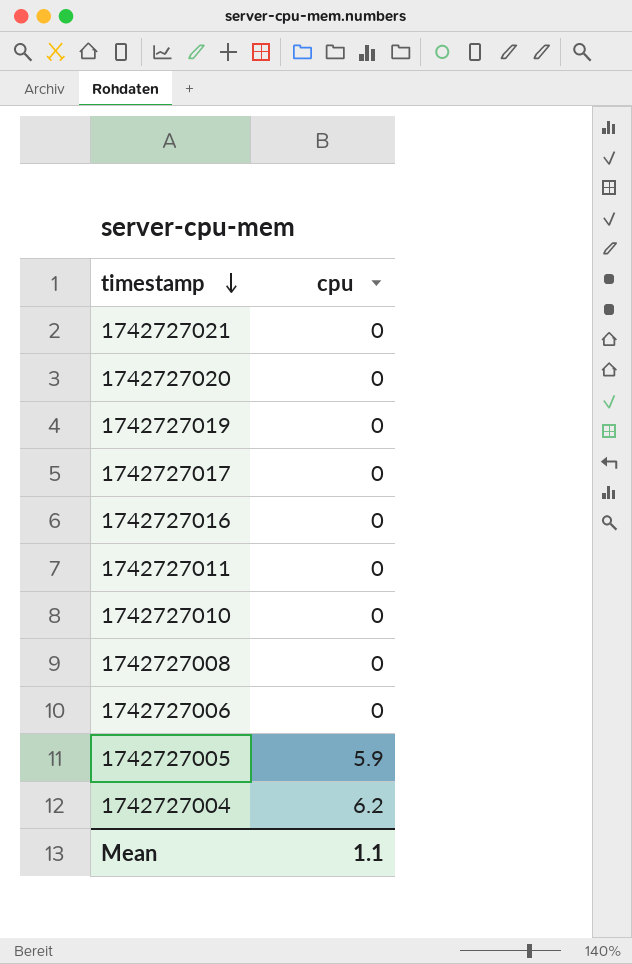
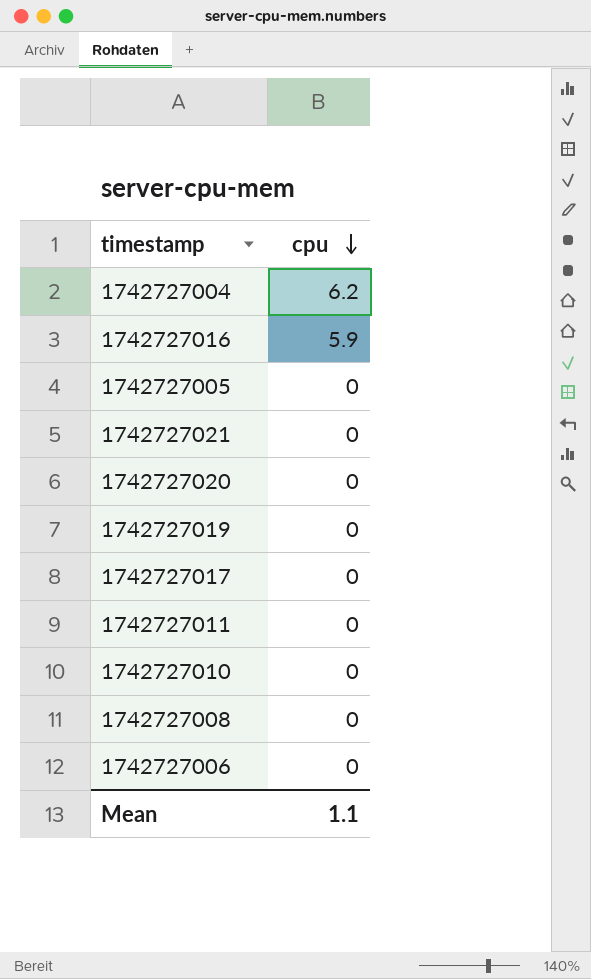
row order: timestamp descending -> cpu descending
1742727016 | cpu: 0 -> 5.9
1742727005 | cpu: 5.9 -> 0

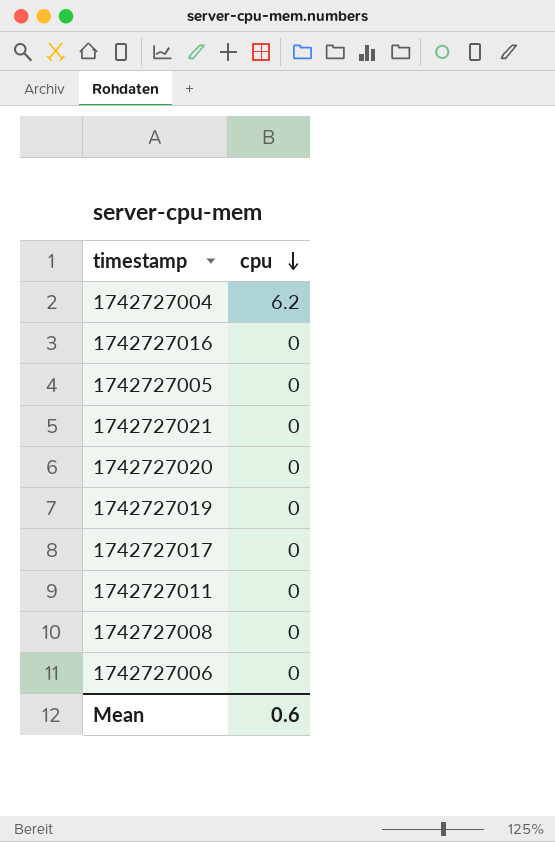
row 1742727010: 0 -> none
1742727016 | cpu: 5.9 -> 0
Mean | cpu: 1.1 -> 0.6

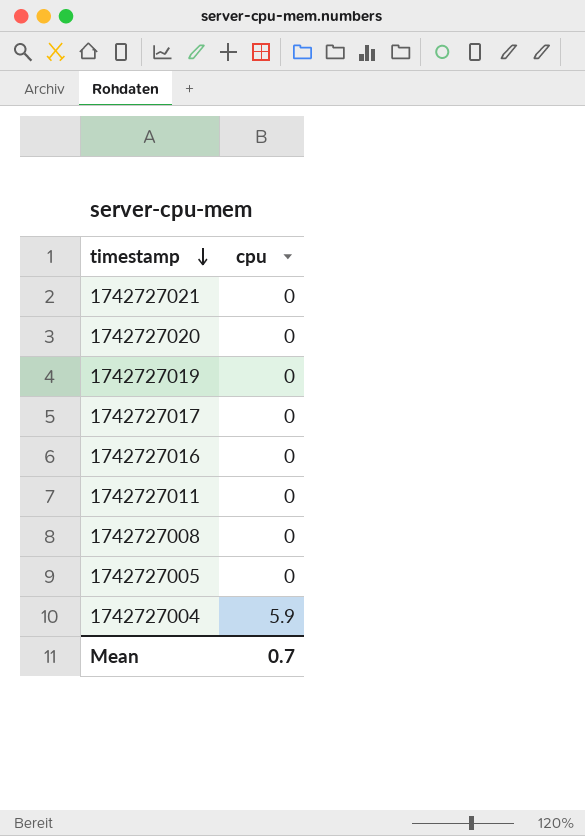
row order: cpu descending -> timestamp descending
row 1742727006: 0 -> none
1742727004 | cpu: 6.2 -> 5.9
Mean | cpu: 0.6 -> 0.7

